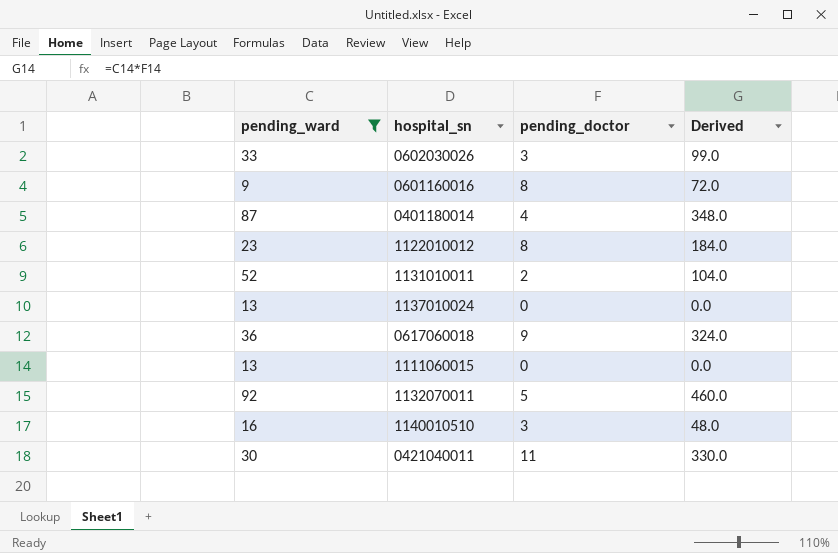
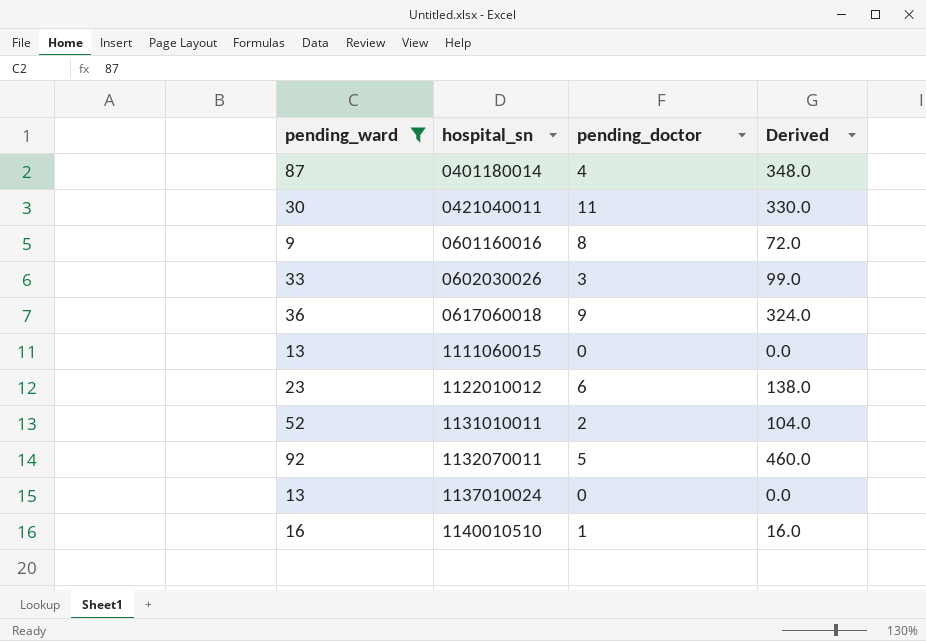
row order: none -> hospital_sn ascending
1122010012 | pending_doctor: 8 -> 6
1122010012 | Derived: 184.0 -> 138.0
1140010510 | pending_doctor: 3 -> 1
1140010510 | Derived: 48.0 -> 16.0

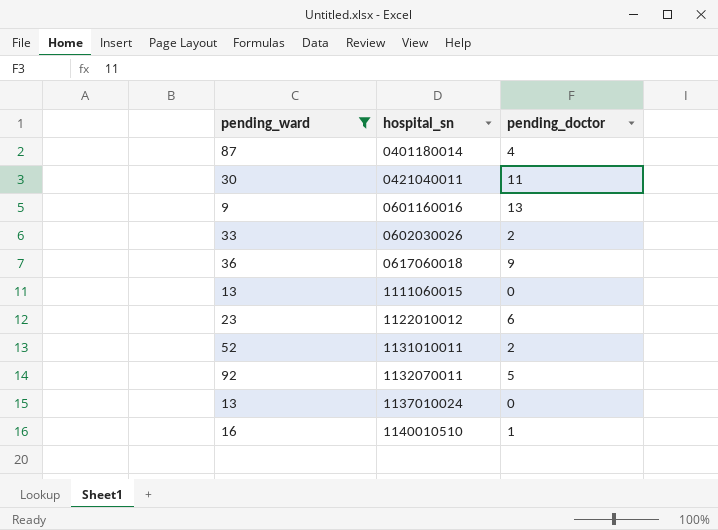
column Derived | formula: [pending_ward] * [pending_doctor] -> none
0601160016 | pending_doctor: 8 -> 13
0602030026 | pending_doctor: 3 -> 2

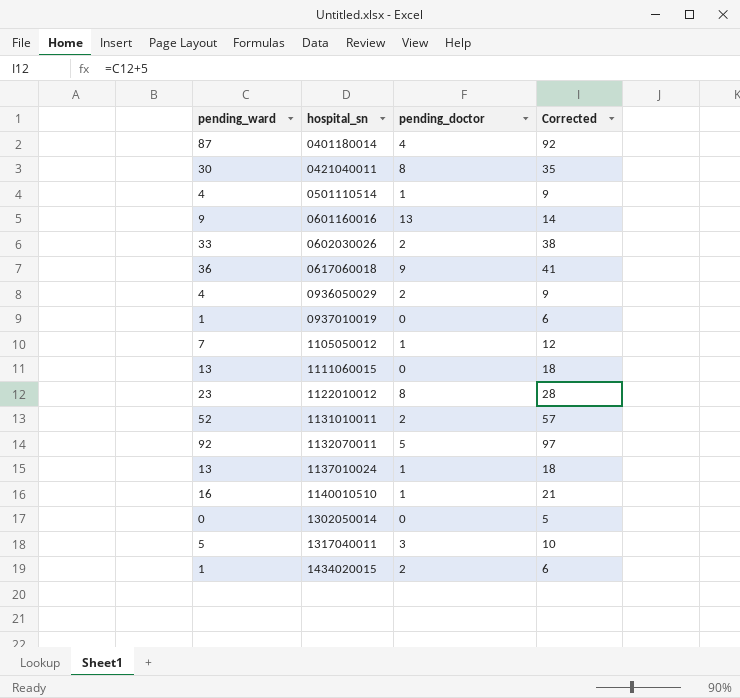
filter: pending_ward >= 9 -> none
column Corrected | formula: none -> [pending_ward] + 5
0421040011 | pending_doctor: 11 -> 8
1122010012 | pending_doctor: 6 -> 8
1137010024 | pending_doctor: 0 -> 1

